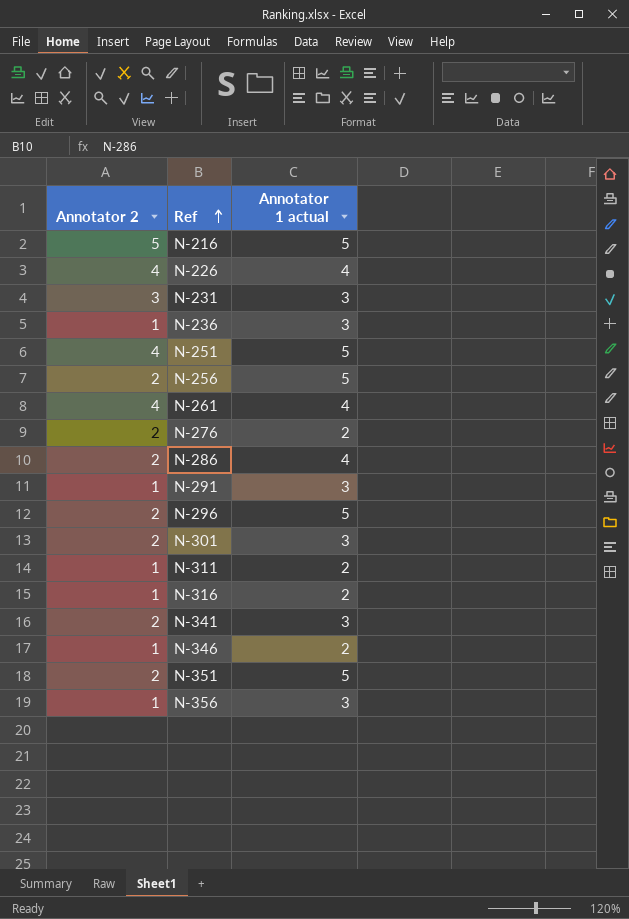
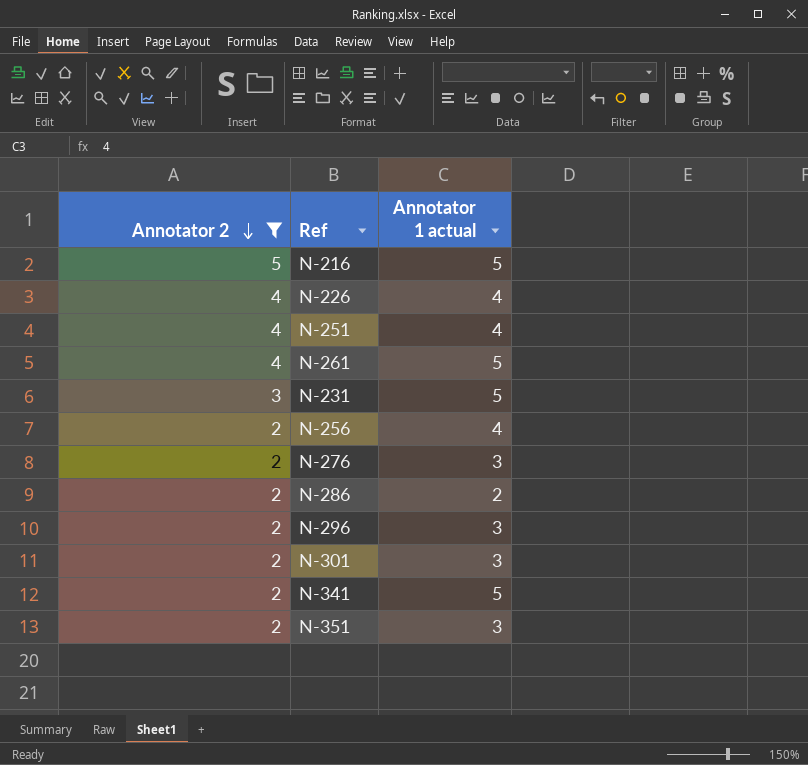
filter: none -> Annotator 2 != 1
row order: Ref ascending -> Annotator 2 descending
N-251 | Annotator 1 actual: 5 -> 4
N-261 | Annotator 1 actual: 4 -> 5
N-231 | Annotator 1 actual: 3 -> 5
N-256 | Annotator 1 actual: 5 -> 4
N-276 | Annotator 1 actual: 2 -> 3
N-286 | Annotator 1 actual: 4 -> 2
N-296 | Annotator 1 actual: 5 -> 3
N-341 | Annotator 1 actual: 3 -> 5
N-351 | Annotator 1 actual: 5 -> 3

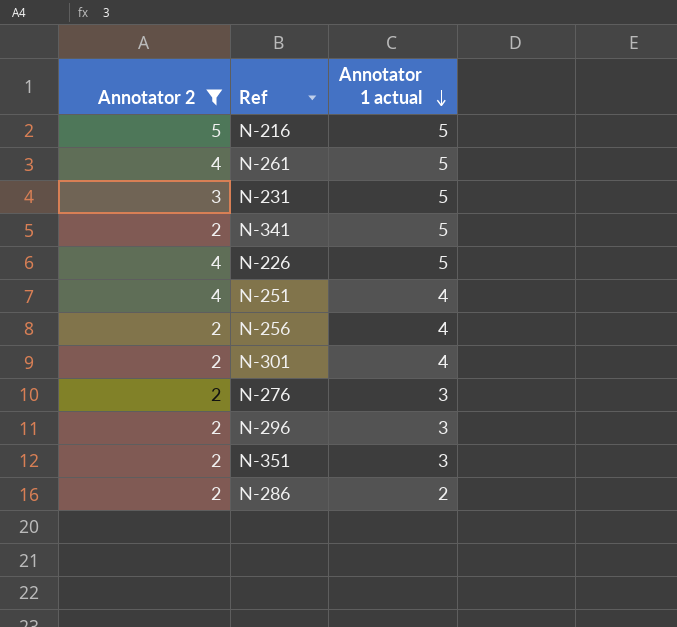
row order: Annotator 2 descending -> Annotator 1 actual descending
N-226 | Annotator 1 actual: 4 -> 5
N-301 | Annotator 1 actual: 3 -> 4

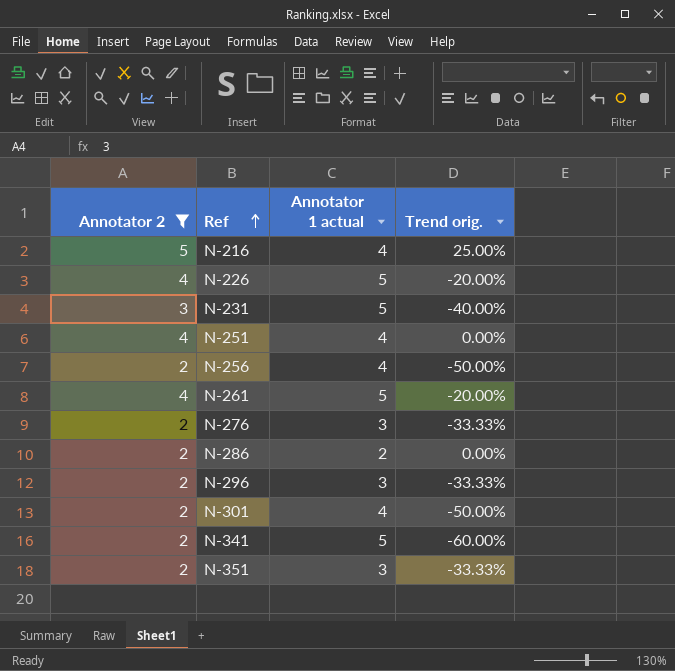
row order: Annotator 1 actual descending -> Ref ascending
column Trend orig. | formula: none -> ([Annotator 2] - [Annotator 1 actual]) / [Annotator 1 actual]
N-216 | Annotator 1 actual: 5 -> 4

